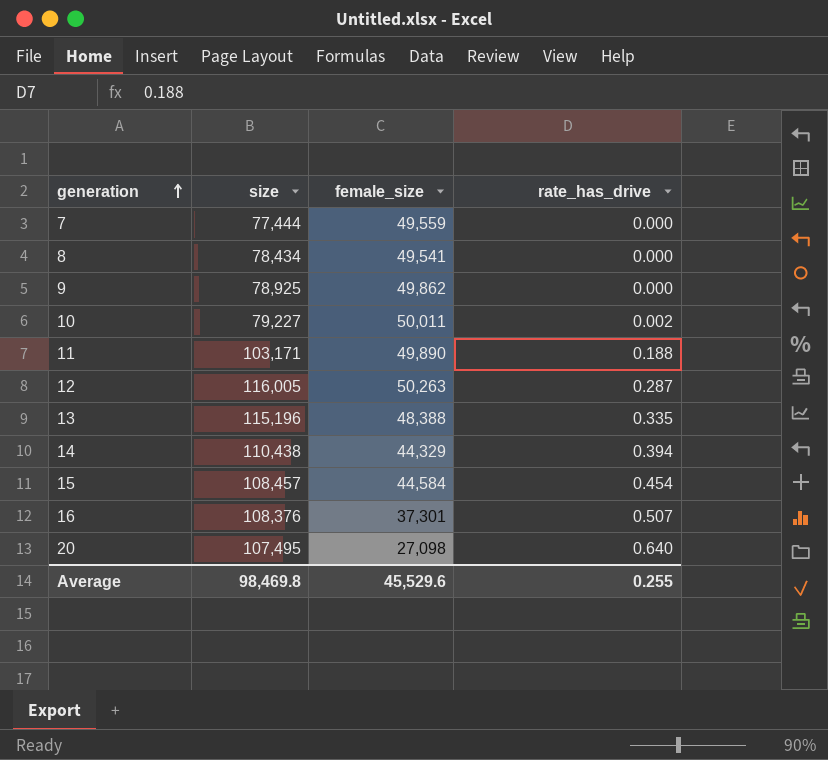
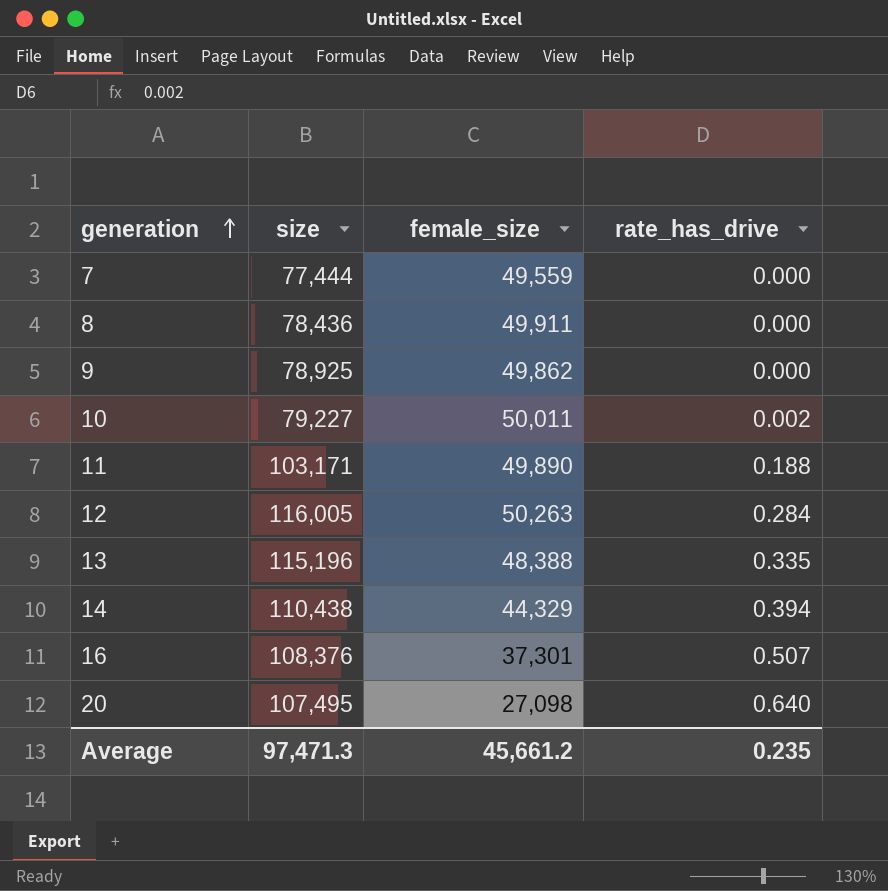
row 15: 108,457 | 44,584 | 0.454 -> none
8 | size: 78,434 -> 78,436
8 | female_size: 49,541 -> 49,911
12 | rate_has_drive: 0.287 -> 0.284
Average | size: 98,469.8 -> 97,471.3
Average | female_size: 45,529.6 -> 45,661.2
Average | rate_has_drive: 0.255 -> 0.235

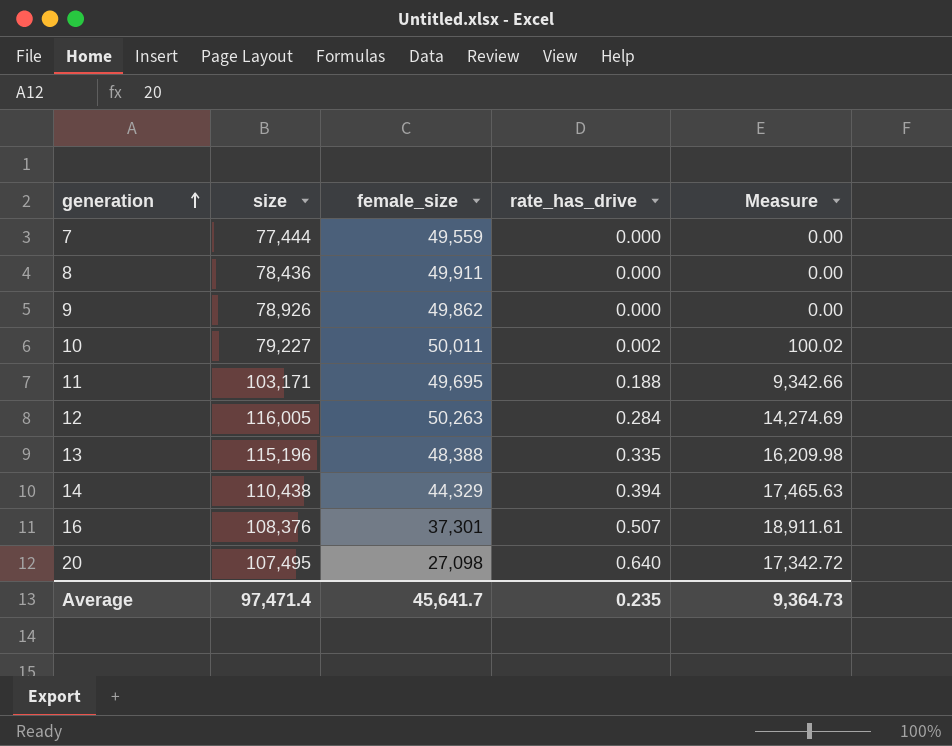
column Measure | formula: none -> [female_size] * [rate_has_drive]
9 | size: 78,925 -> 78,926
11 | female_size: 49,890 -> 49,695
Average | size: 97,471.3 -> 97,471.4
Average | female_size: 45,661.2 -> 45,641.7

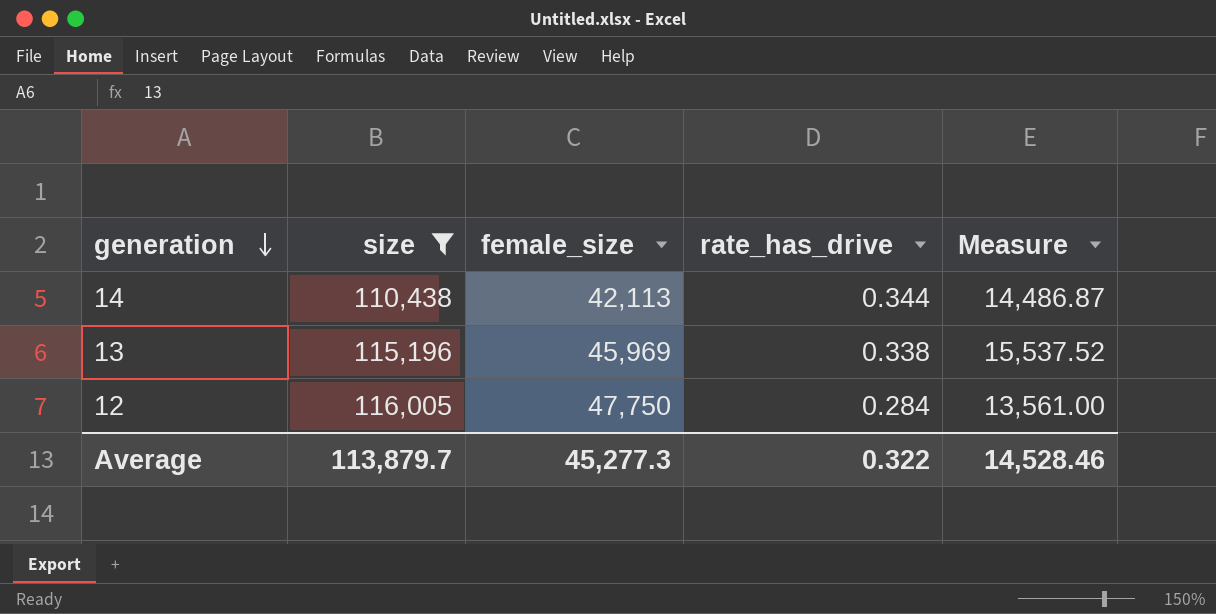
filter: none -> size >= 110,438
row order: generation ascending -> generation descending
14 | female_size: 44,329 -> 42,113
14 | rate_has_drive: 0.394 -> 0.344
14 | Measure: 17,465.63 -> 14,486.87
13 | female_size: 48,388 -> 45,969
13 | rate_has_drive: 0.335 -> 0.338
13 | Measure: 16,209.98 -> 15,537.52
12 | female_size: 50,263 -> 47,750
12 | Measure: 14,274.69 -> 13,561.00
Average | size: 97,471.4 -> 113,879.7
Average | female_size: 45,641.7 -> 45,277.3
Average | rate_has_drive: 0.235 -> 0.322
Average | Measure: 9,364.73 -> 14,528.46

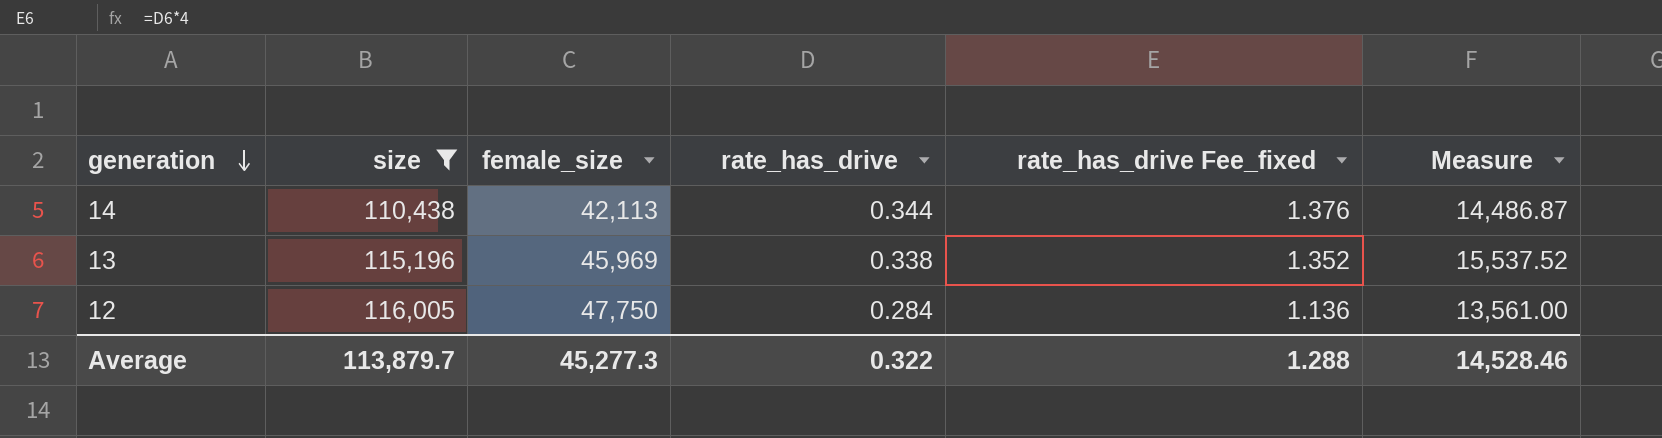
column rate_has_drive Fee_fixed | formula: none -> [rate_has_drive] * 4

